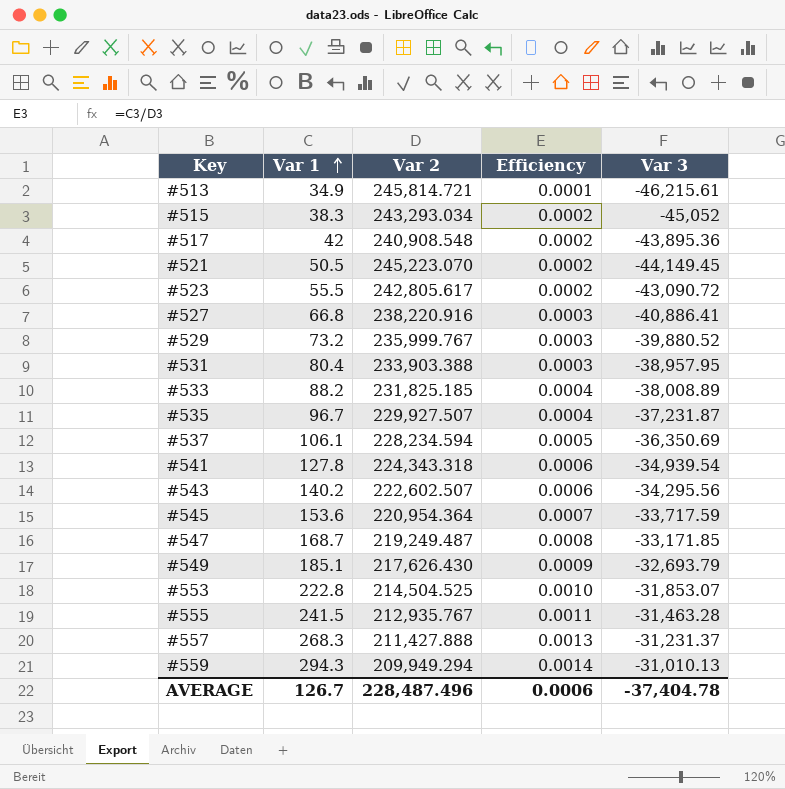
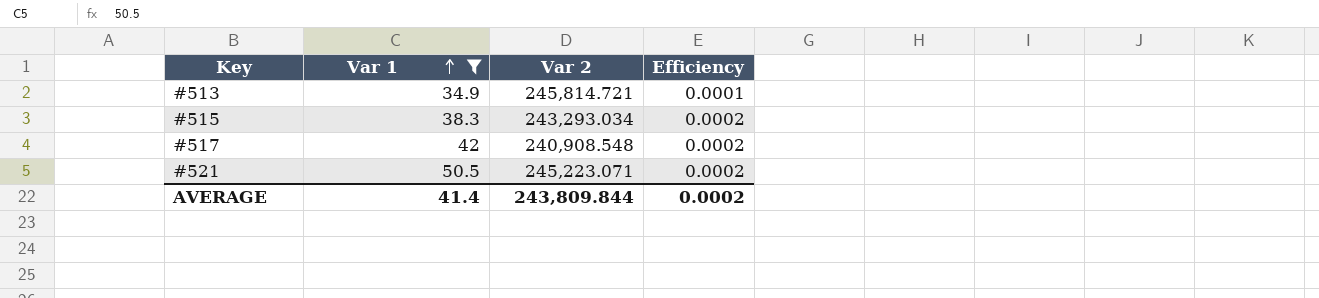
filter: none -> Var 1 <= 50.5
column Var 3 | position: 5 -> none
#521 | Var 2: 245,223.070 -> 245,223.071
AVERAGE | Var 1: 126.7 -> 41.4
AVERAGE | Var 2: 228,487.496 -> 243,809.844
AVERAGE | Efficiency: 0.0006 -> 0.0002

